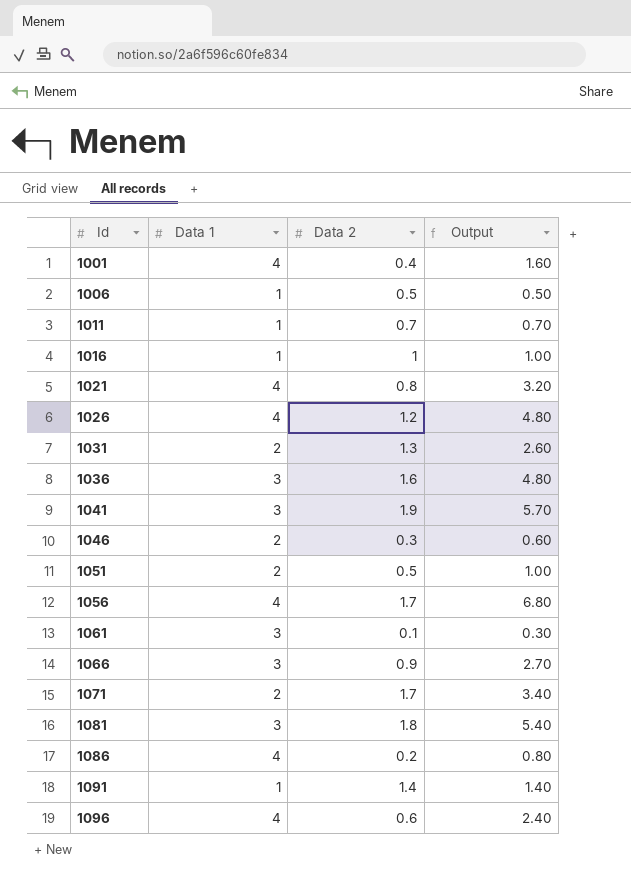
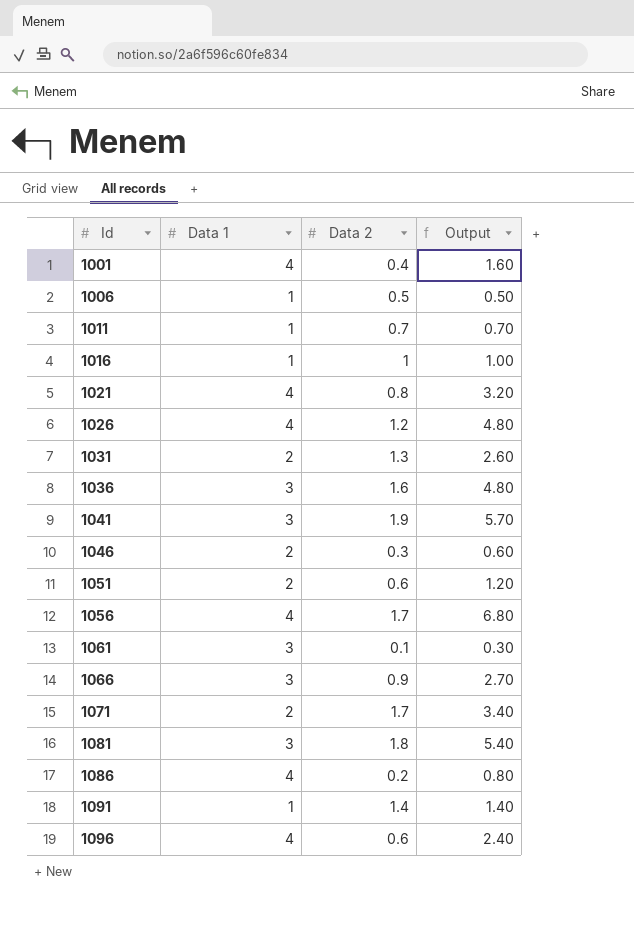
1051 | Data 2: 0.5 -> 0.6
1051 | Output: 1.00 -> 1.20

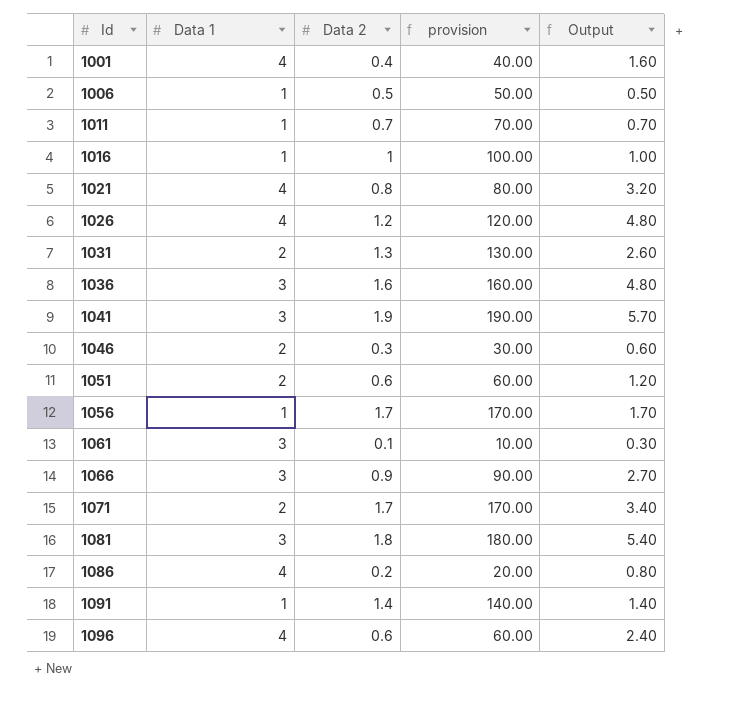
column provision | formula: none -> [Data 2] * 100
1056 | Data 1: 4 -> 1
1056 | Output: 6.80 -> 1.70

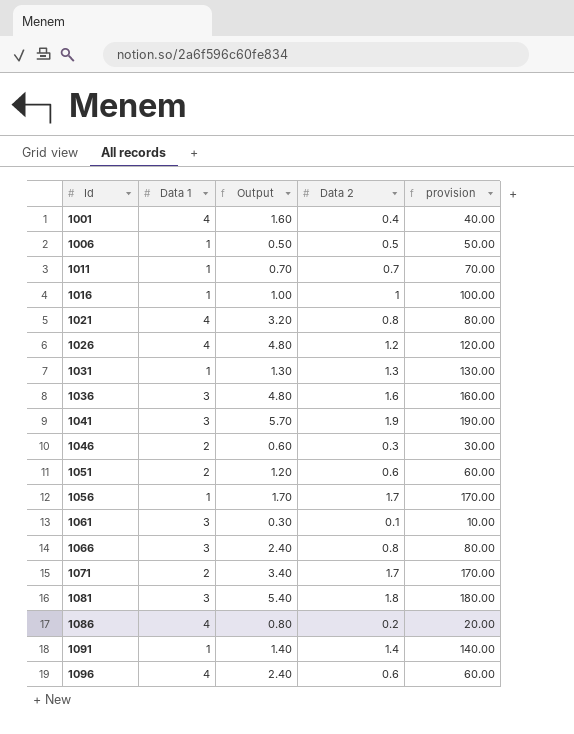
column Output | position: 5 -> 3
1031 | Data 1: 2 -> 1
1031 | Output: 2.60 -> 1.30
1066 | Output: 2.70 -> 2.40
1066 | Data 2: 0.9 -> 0.8
1066 | provision: 90.00 -> 80.00

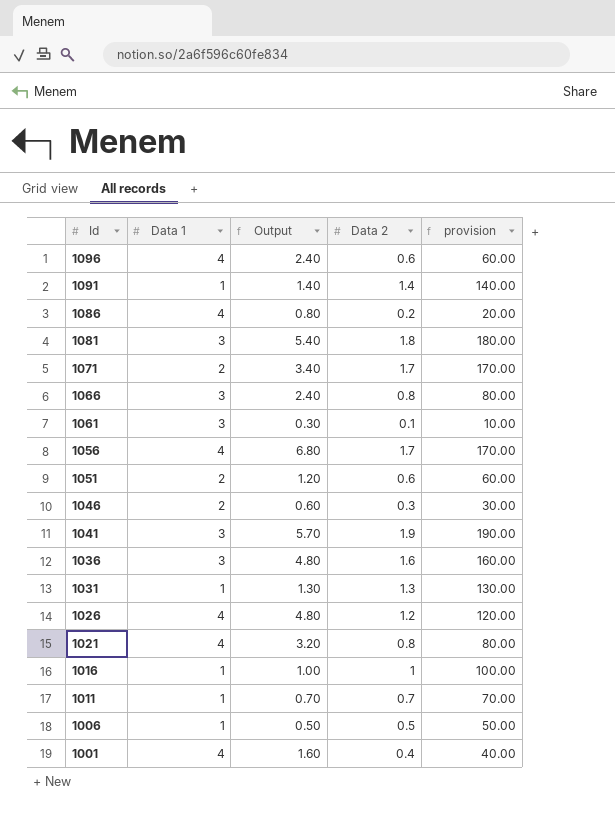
row order: Id ascending -> Id descending
1056 | Data 1: 1 -> 4
1056 | Output: 1.70 -> 6.80

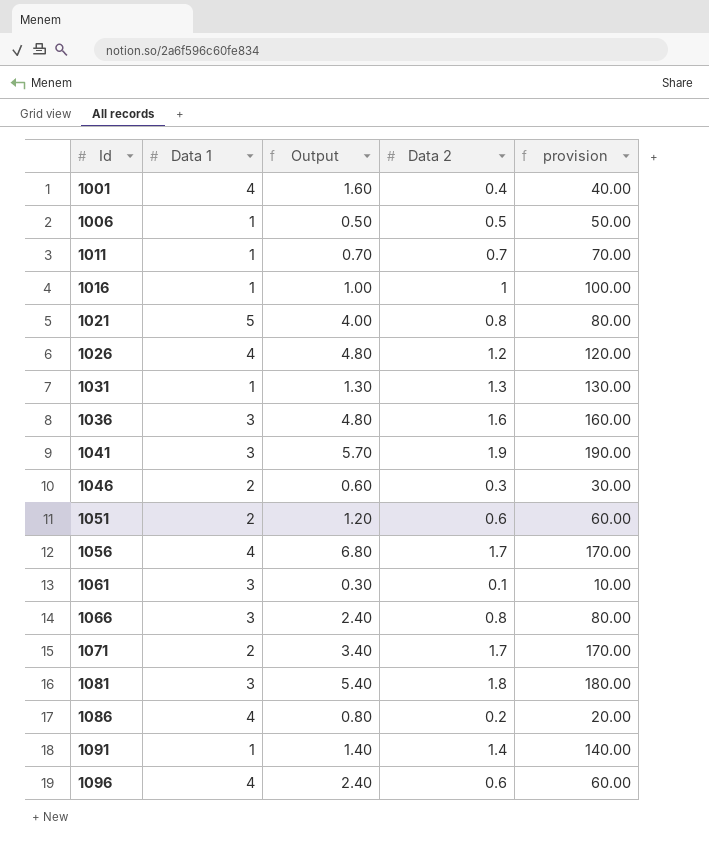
row order: Id descending -> Id ascending
1021 | Data 1: 4 -> 5
1021 | Output: 3.20 -> 4.00

